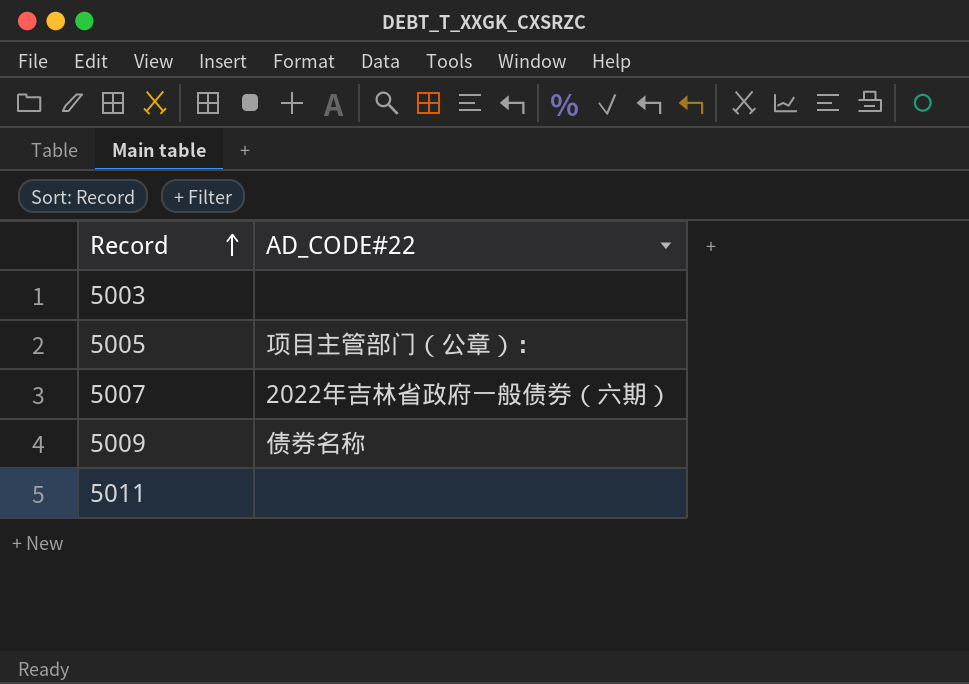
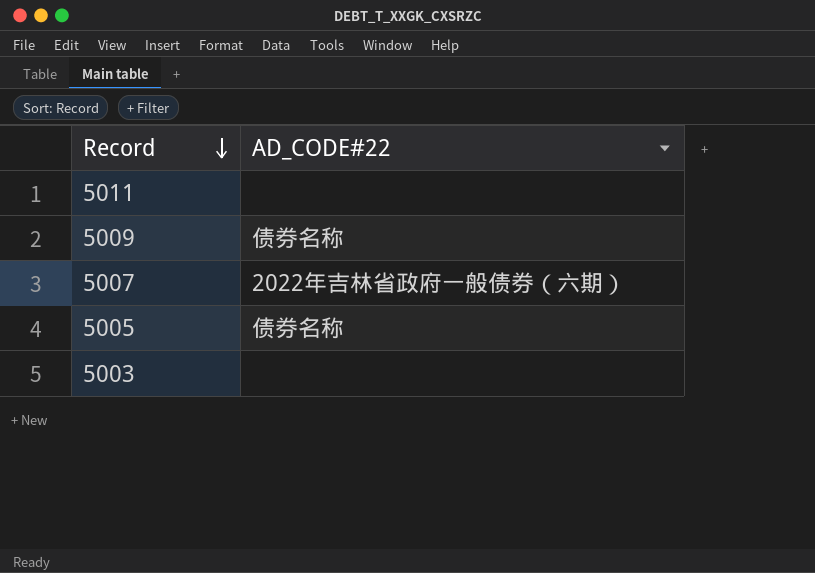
row order: Record ascending -> Record descending
5005 | AD_CODE#22: 项目主管部门（公章）： -> 债券名称

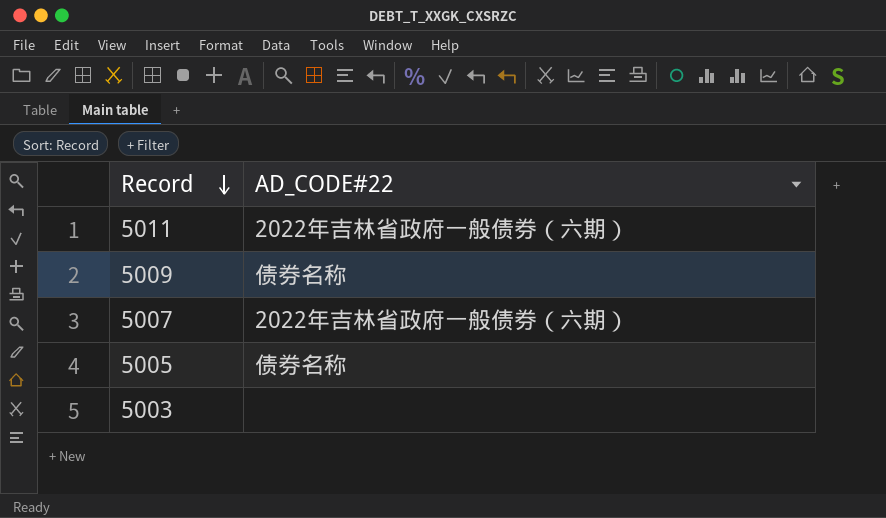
5011 | AD_CODE#22: none -> 2022年吉林省政府一般债券（六期）

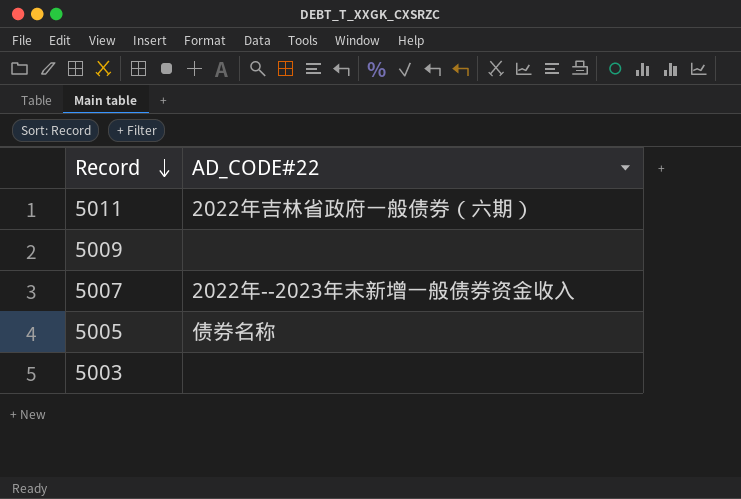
5009 | AD_CODE#22: 债券名称 -> none
5007 | AD_CODE#22: 2022年吉林省政府一般债券（六期） -> 2022年--2023年末新增一般债券资金收入

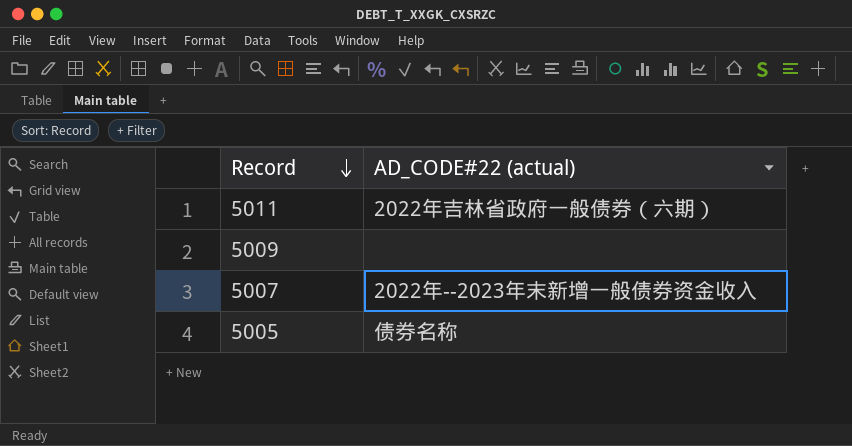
column name: AD_CODE#22 -> AD_CODE#22 (actual)
row 5003: none -> none

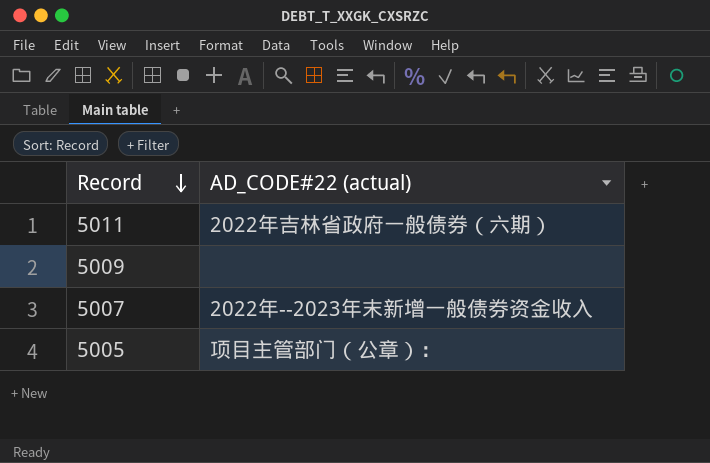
5005 | AD_CODE#22 (actual): 债券名称 -> 项目主管部门（公章）：

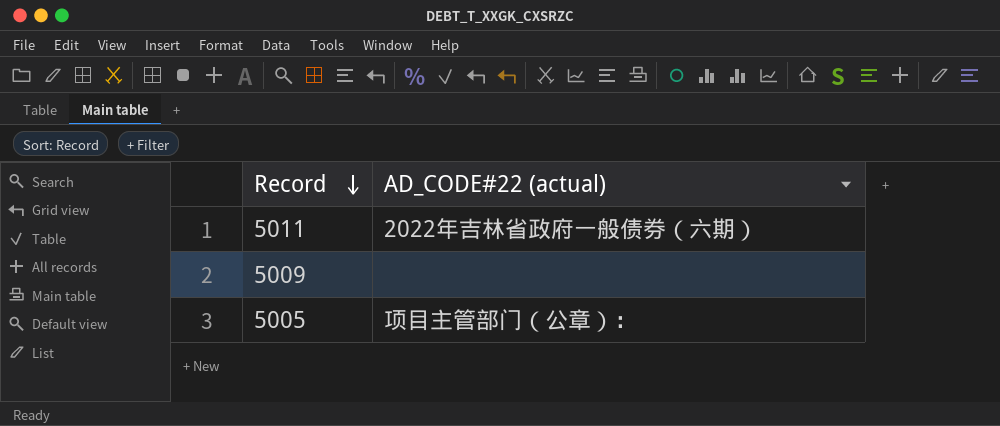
row 5007: 2022年--2023年末新增一般债券资金收入 -> none

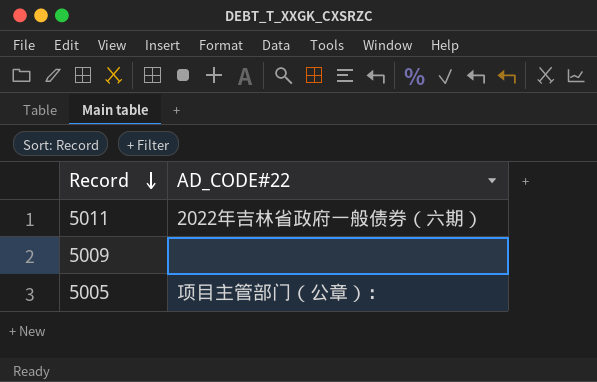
column name: AD_CODE#22 (actual) -> AD_CODE#22

